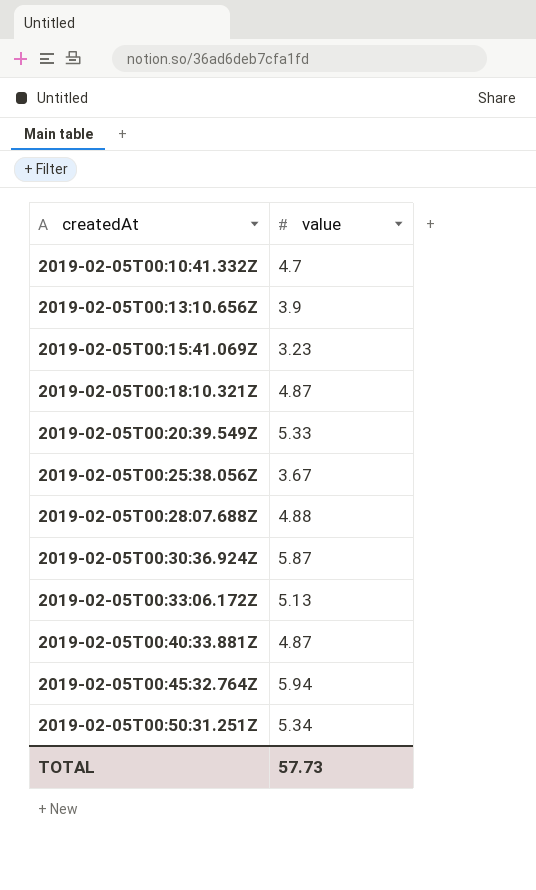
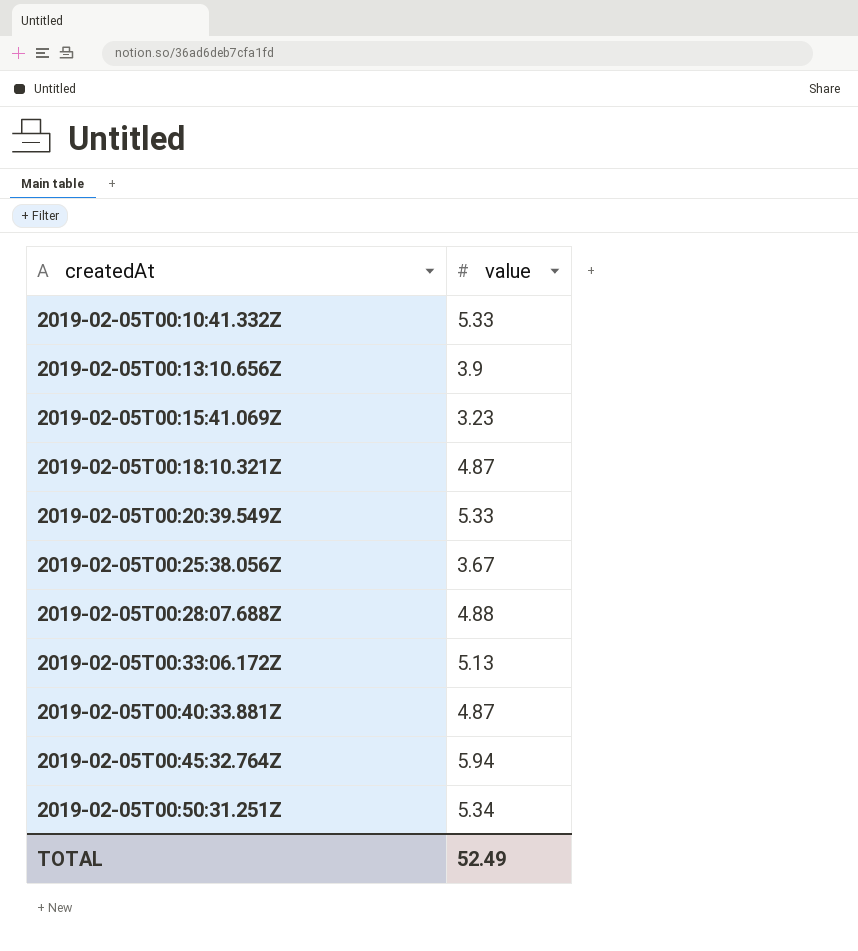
row 2019-02-05T00:30:36.924Z: 5.87 -> none
2019-02-05T00:10:41.332Z | value: 4.7 -> 5.33
TOTAL | value: 57.73 -> 52.49

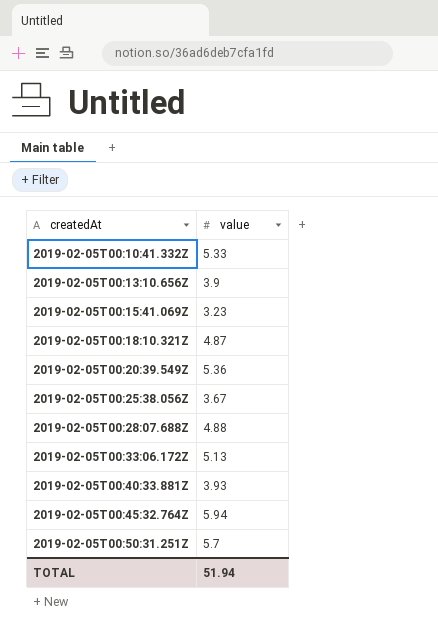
2019-02-05T00:20:39.549Z | value: 5.33 -> 5.36
2019-02-05T00:40:33.881Z | value: 4.87 -> 3.93
2019-02-05T00:50:31.251Z | value: 5.34 -> 5.7
TOTAL | value: 52.49 -> 51.94

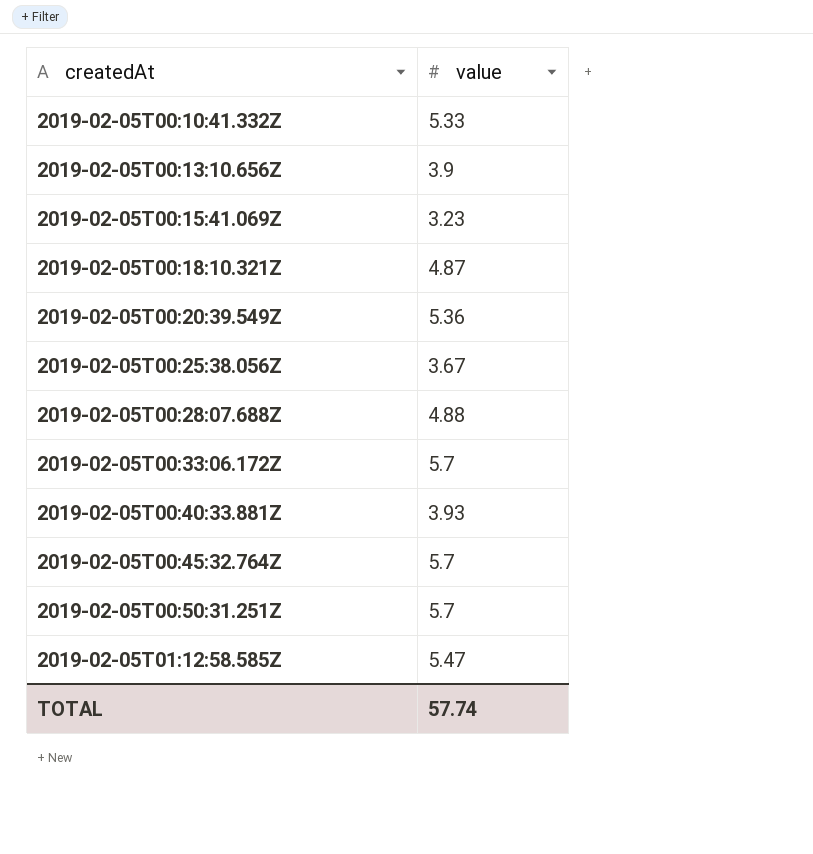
2019-02-05T00:33:06.172Z | value: 5.13 -> 5.7
2019-02-05T00:45:32.764Z | value: 5.94 -> 5.7
row 2019-02-05T01:12:58.585Z: none -> 5.47
TOTAL | value: 51.94 -> 57.74

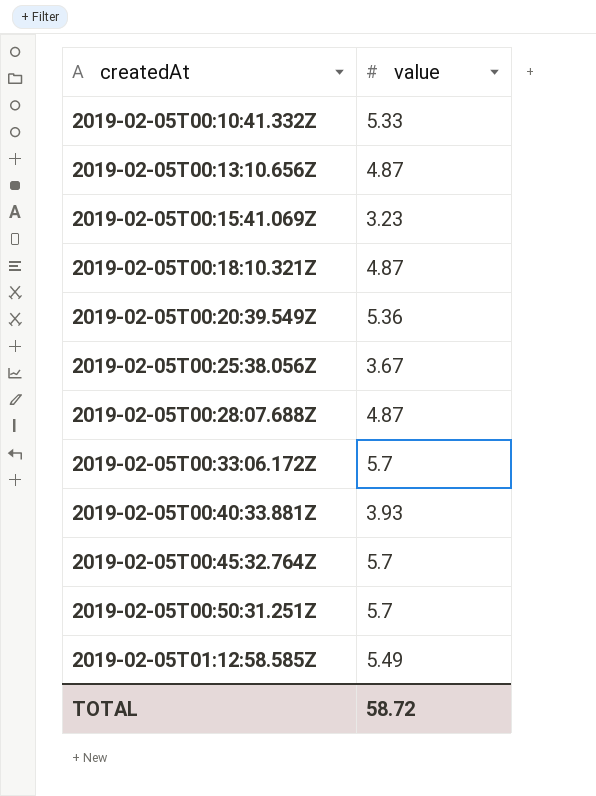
2019-02-05T00:13:10.656Z | value: 3.9 -> 4.87
2019-02-05T00:28:07.688Z | value: 4.88 -> 4.87
2019-02-05T01:12:58.585Z | value: 5.47 -> 5.49
TOTAL | value: 57.74 -> 58.72

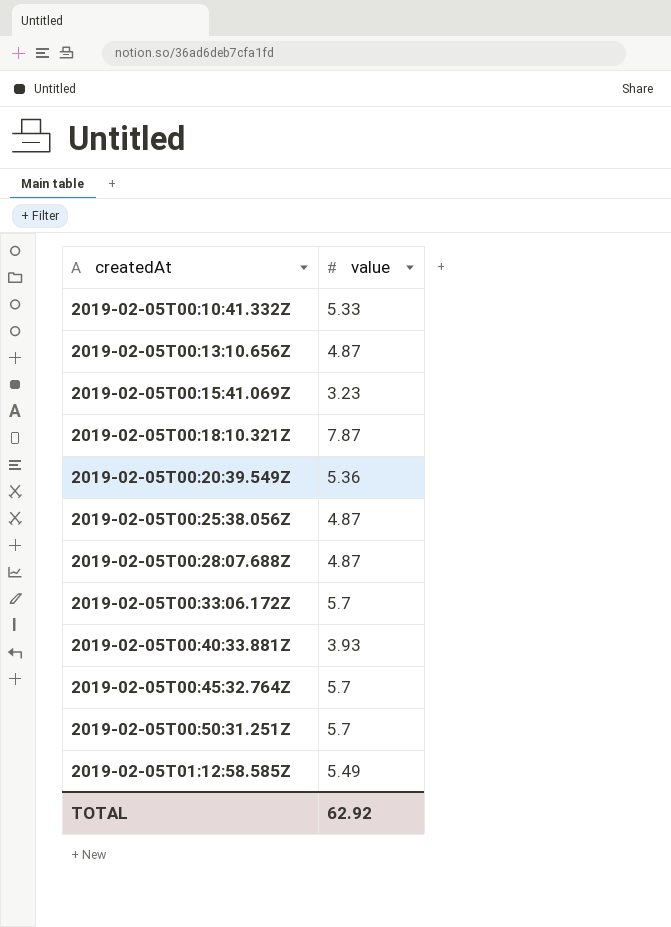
2019-02-05T00:18:10.321Z | value: 4.87 -> 7.87
2019-02-05T00:25:38.056Z | value: 3.67 -> 4.87
TOTAL | value: 58.72 -> 62.92

